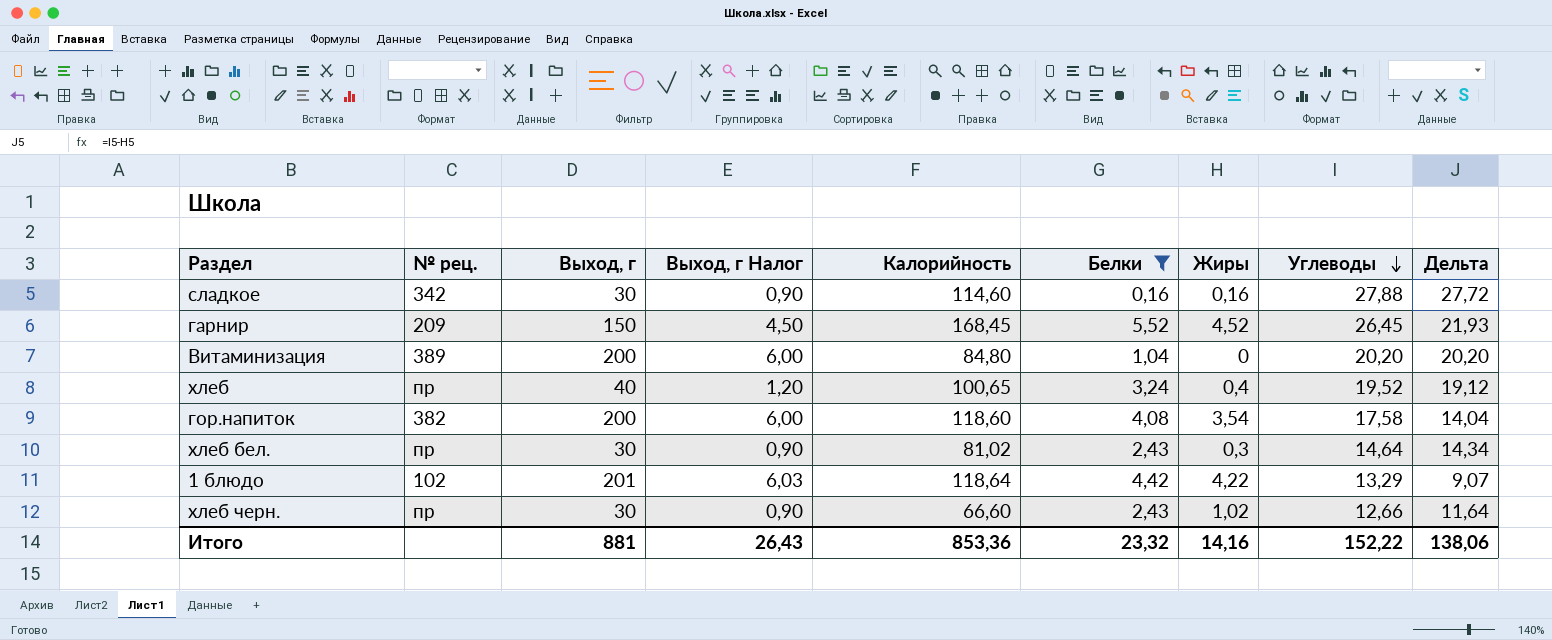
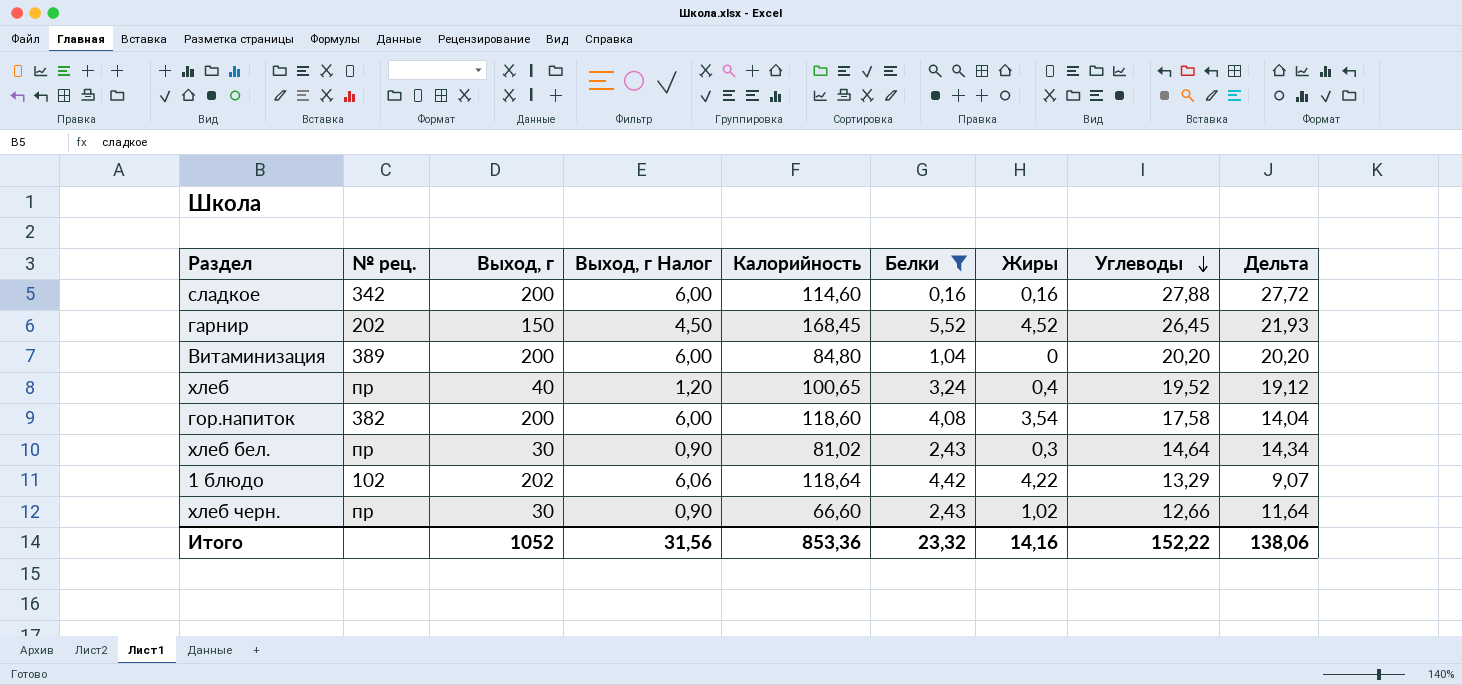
сладкое | Выход, г: 30 -> 200
сладкое | Выход, г Налог: 0,90 -> 6,00
гарнир | № рец.: 209 -> 202
1 блюдо | Выход, г: 201 -> 202
1 блюдо | Выход, г Налог: 6,03 -> 6,06
Итого | Выход, г: 881 -> 1052
Итого | Выход, г Налог: 26,43 -> 31,56

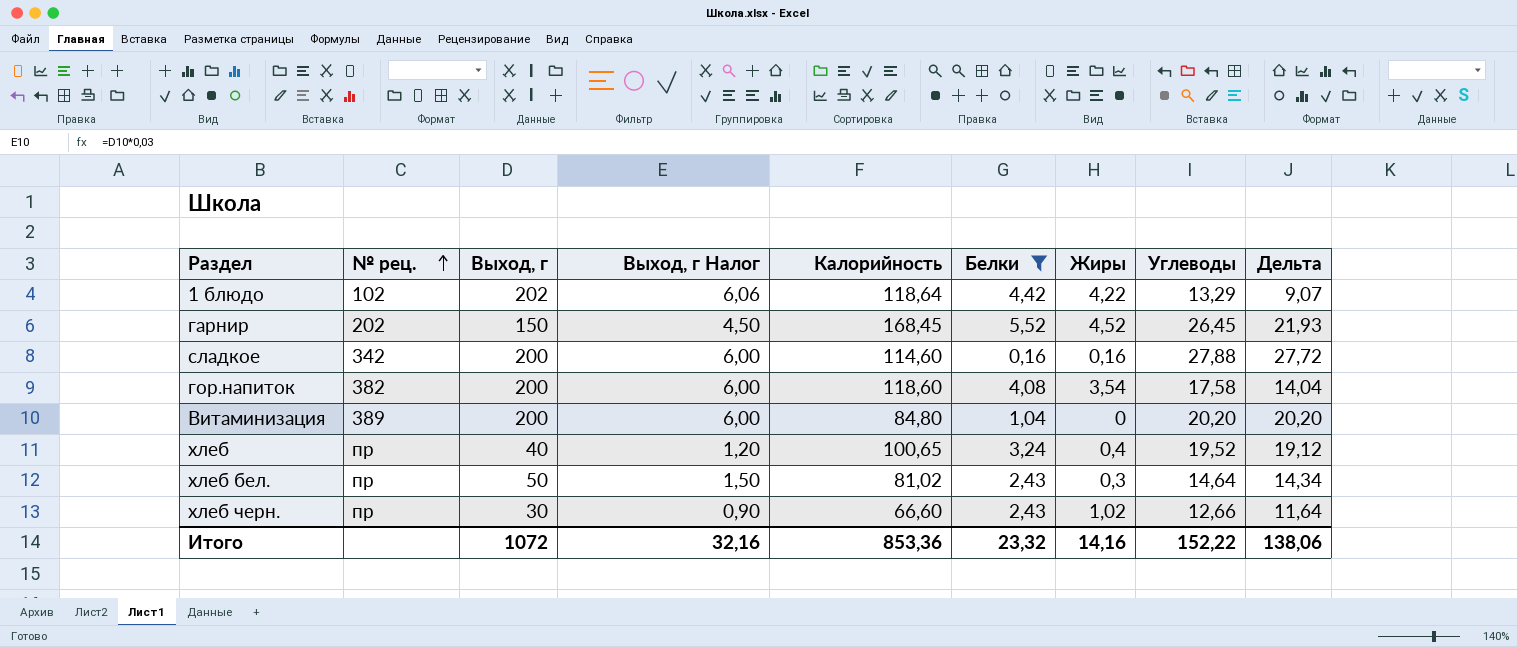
row order: Углеводы descending -> № рец. ascending
хлеб бел. | Выход, г: 30 -> 50
хлеб бел. | Выход, г Налог: 0,90 -> 1,50
Итого | Выход, г: 1052 -> 1072
Итого | Выход, г Налог: 31,56 -> 32,16

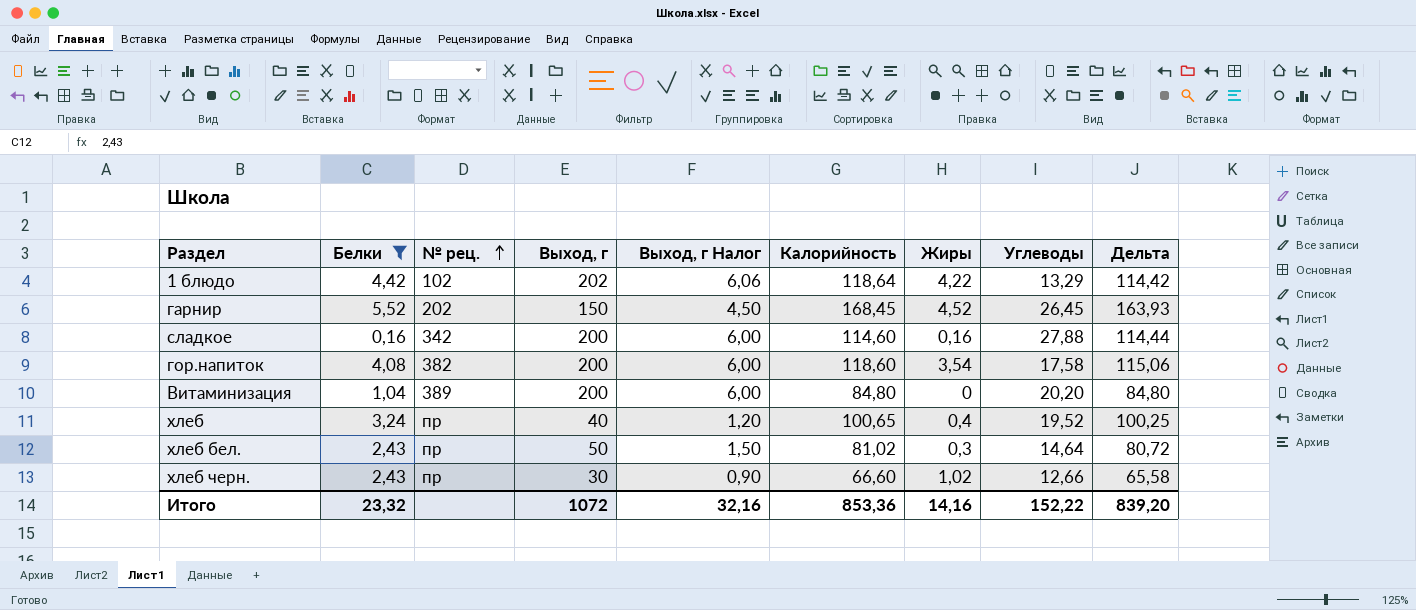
column Белки | position: 6 -> 2
column Дельта | formula: [Углеводы] - [Жиры] -> [Калорийность] - [Жиры]
Итого | Дельта: 138,06 -> 839,20

